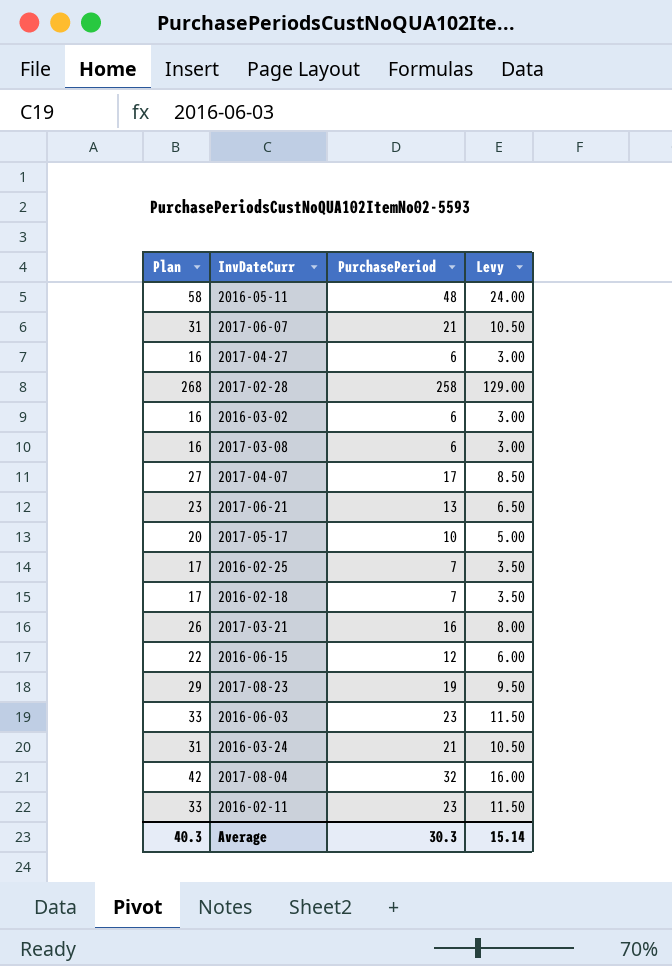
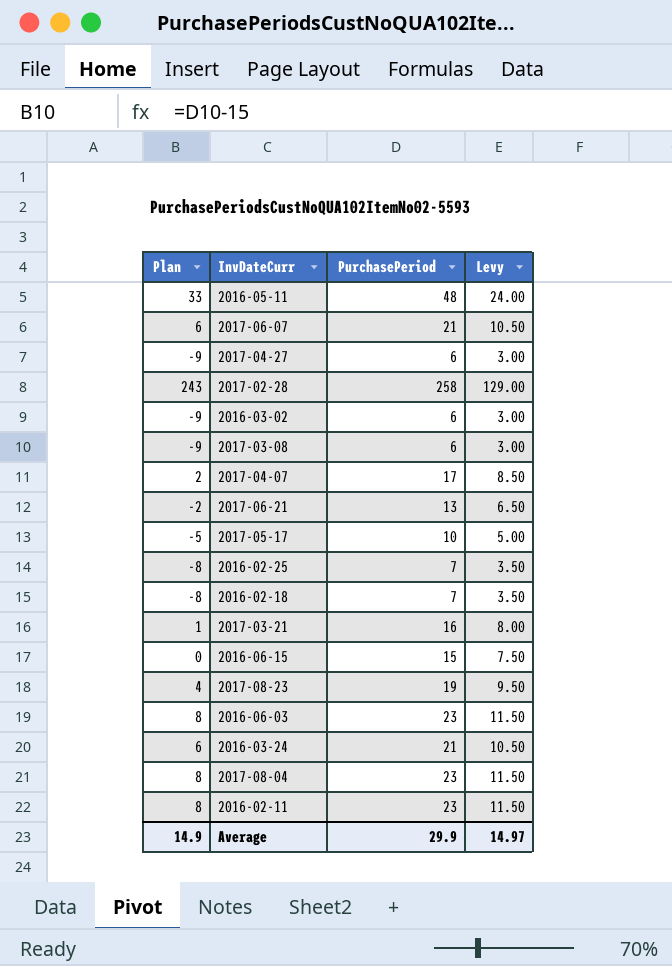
column Plan | formula: [PurchasePeriod] + 10 -> [PurchasePeriod] - 15
2016-06-15 | PurchasePeriod: 12 -> 15
2016-06-15 | Levy: 6.00 -> 7.50
2017-08-04 | PurchasePeriod: 32 -> 23
2017-08-04 | Levy: 16.00 -> 11.50
Average | Plan: 40.3 -> 14.9
Average | PurchasePeriod: 30.3 -> 29.9
Average | Levy: 15.14 -> 14.97

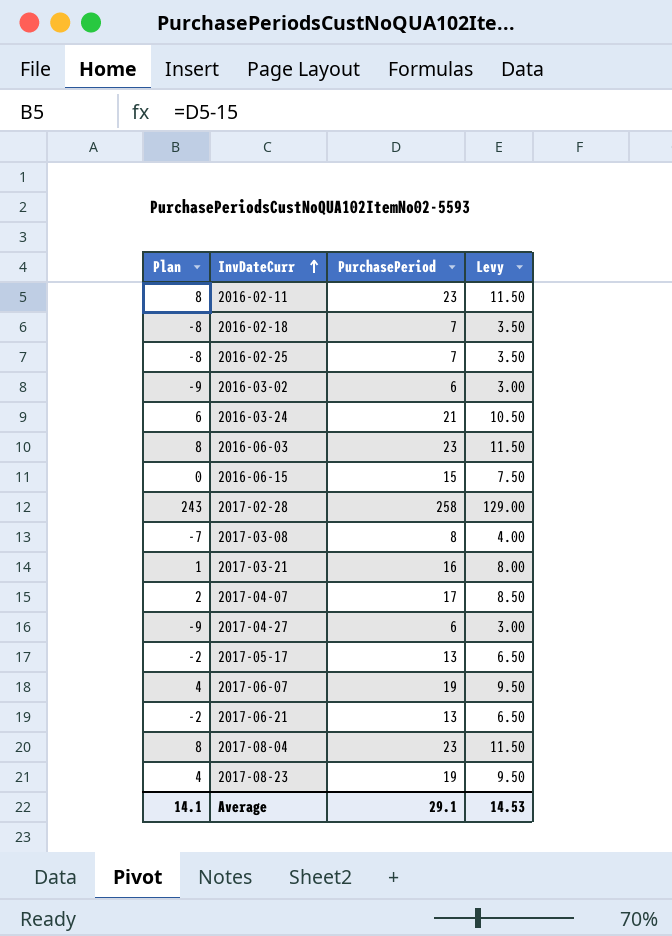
row order: none -> InvDateCurr ascending
row 2016-05-11: 33 | 48 | 24.00 -> none
2017-03-08 | Plan: -9 -> -7
2017-03-08 | PurchasePeriod: 6 -> 8
2017-03-08 | Levy: 3.00 -> 4.00
2017-05-17 | Plan: -5 -> -2
2017-05-17 | PurchasePeriod: 10 -> 13
2017-05-17 | Levy: 5.00 -> 6.50
2017-06-07 | Plan: 6 -> 4
2017-06-07 | PurchasePeriod: 21 -> 19
2017-06-07 | Levy: 10.50 -> 9.50
Average | Plan: 14.9 -> 14.1
Average | PurchasePeriod: 29.9 -> 29.1
Average | Levy: 14.97 -> 14.53

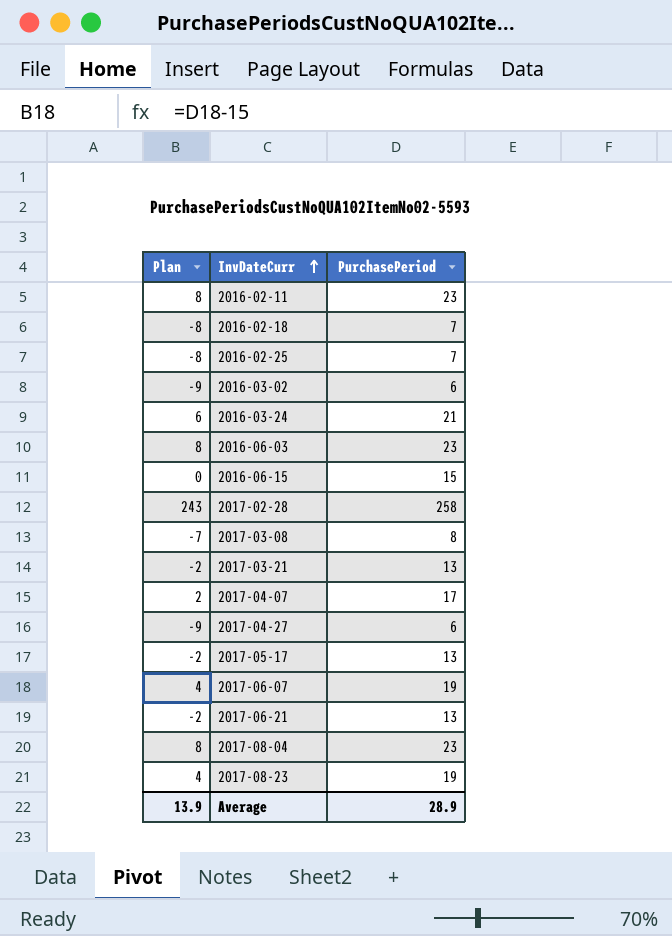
column Levy | formula: [PurchasePeriod] * 0.5 -> none
2017-03-21 | Plan: 1 -> -2
2017-03-21 | PurchasePeriod: 16 -> 13
Average | Plan: 14.1 -> 13.9
Average | PurchasePeriod: 29.1 -> 28.9

